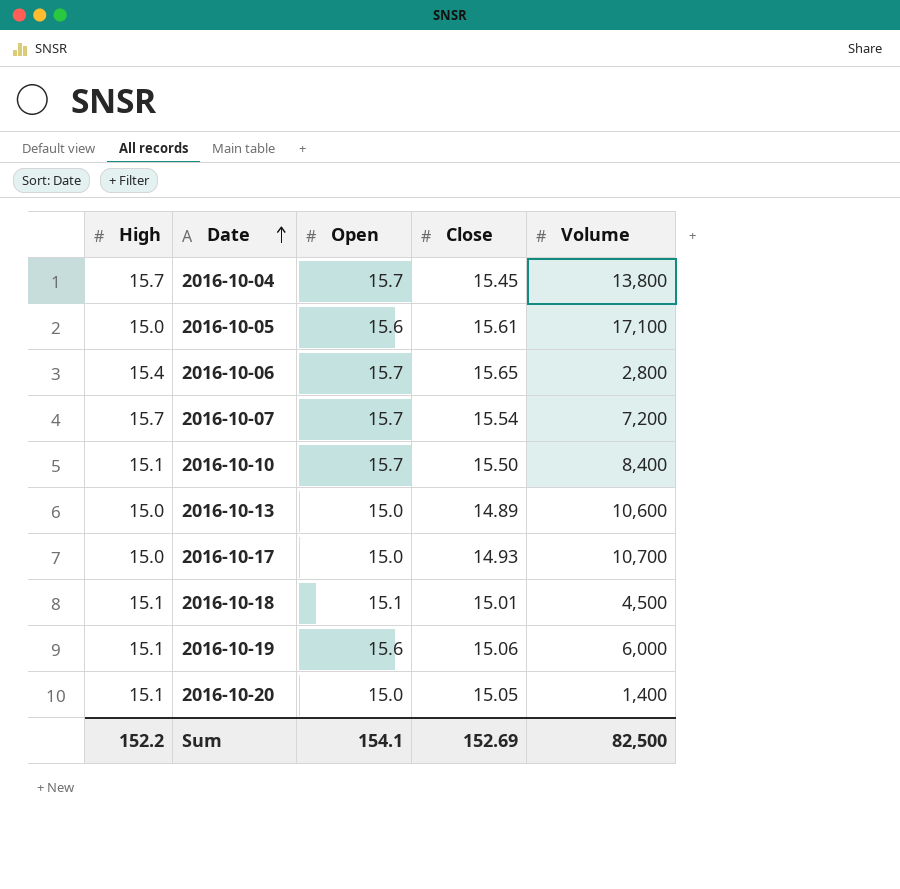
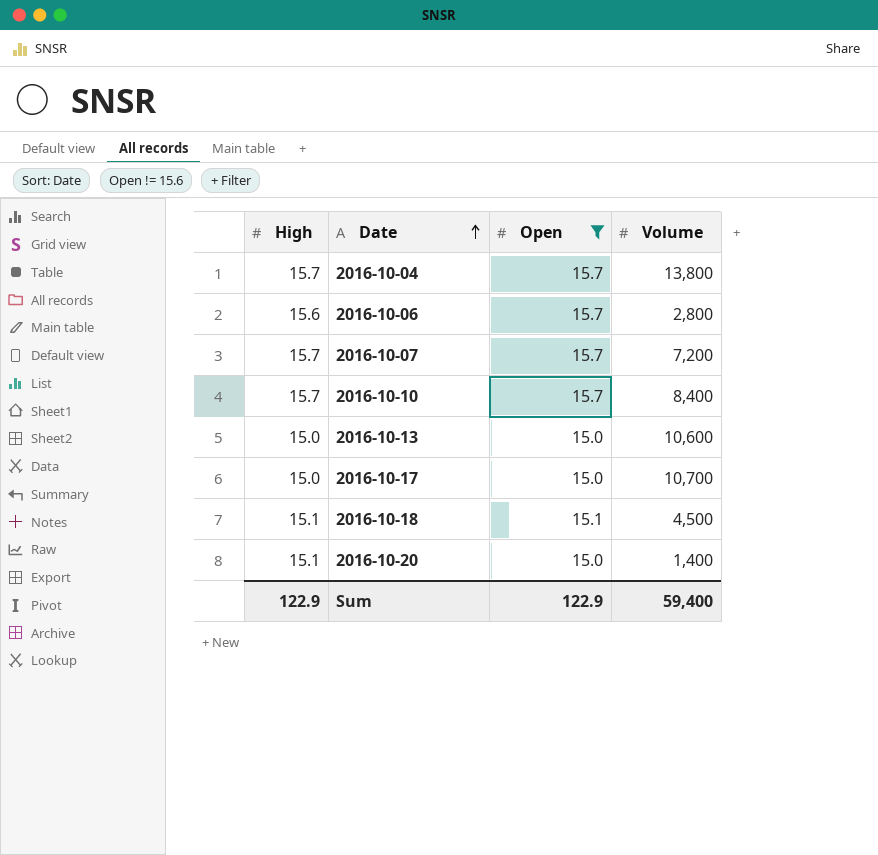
filter: none -> Open != 15.6
column Close | position: 4 -> none
2016-10-06 | High: 15.4 -> 15.6
2016-10-10 | High: 15.1 -> 15.7
Sum | High: 152.2 -> 122.9
Sum | Open: 154.1 -> 122.9
Sum | Volume: 82,500 -> 59,400

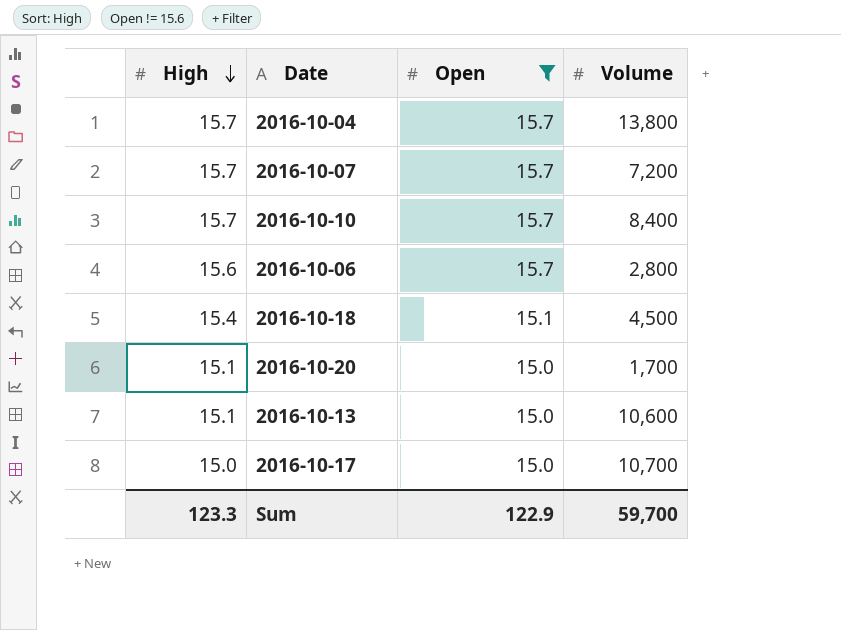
row order: Date ascending -> High descending
2016-10-18 | High: 15.1 -> 15.4
2016-10-20 | Volume: 1,400 -> 1,700
2016-10-13 | High: 15.0 -> 15.1
Sum | High: 122.9 -> 123.3
Sum | Volume: 59,400 -> 59,700

